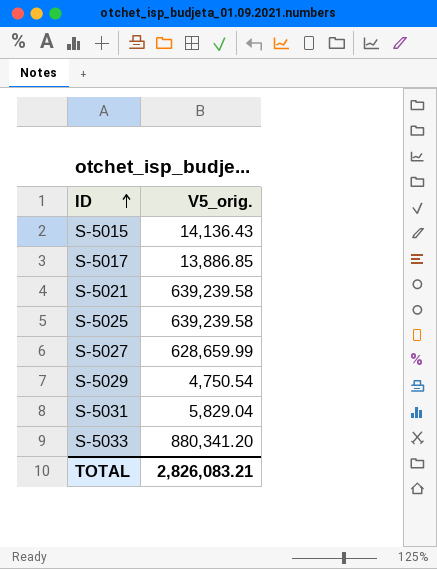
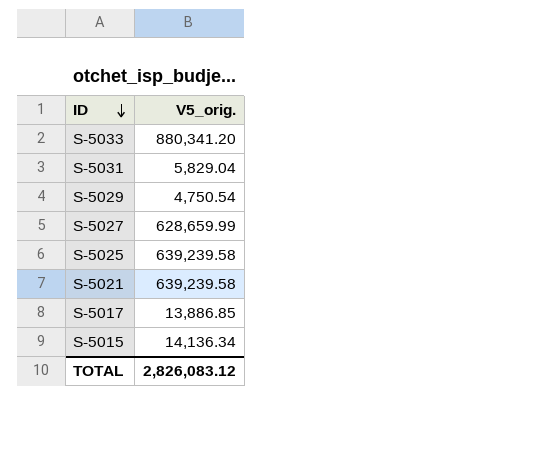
row order: ID ascending -> ID descending
S-5015 | V5_orig.: 14,136.43 -> 14,136.34
TOTAL | V5_orig.: 2,826,083.21 -> 2,826,083.12

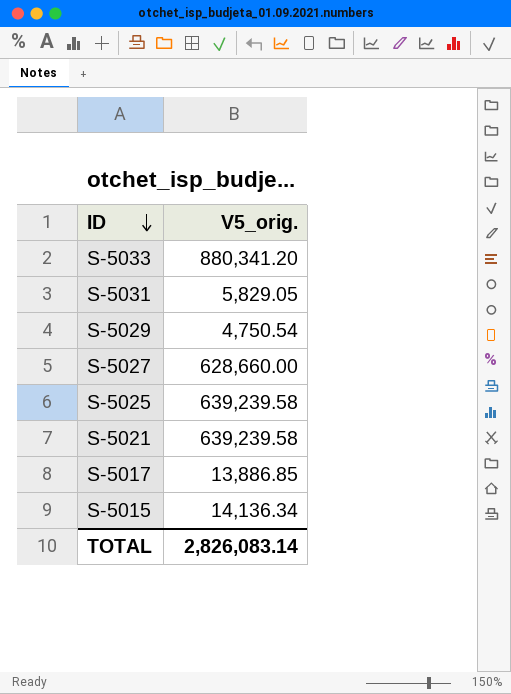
S-5031 | V5_orig.: 5,829.04 -> 5,829.05
S-5027 | V5_orig.: 628,659.99 -> 628,660.00
TOTAL | V5_orig.: 2,826,083.12 -> 2,826,083.14

